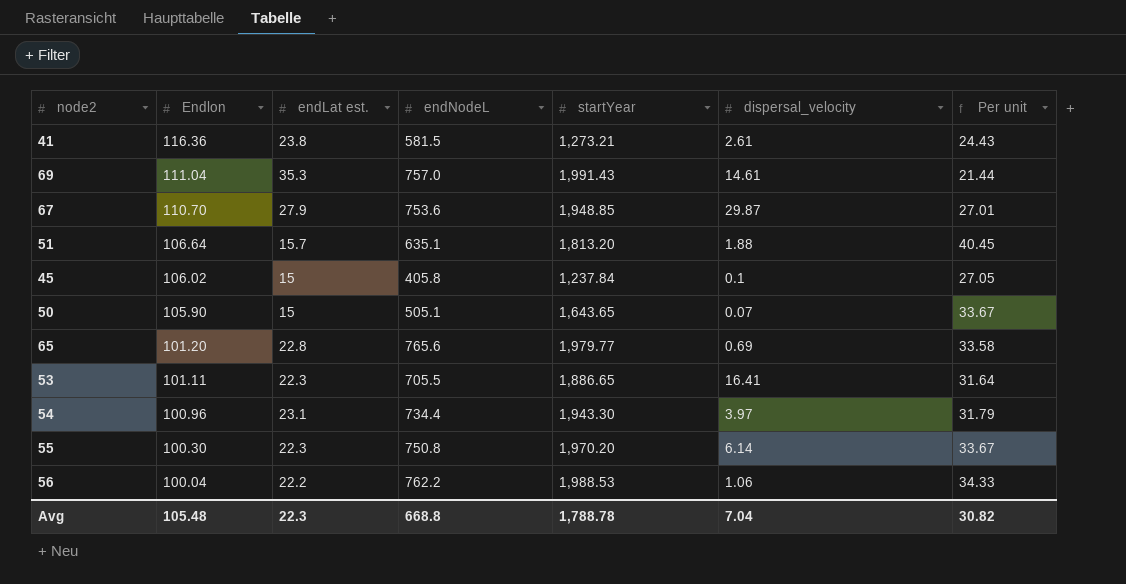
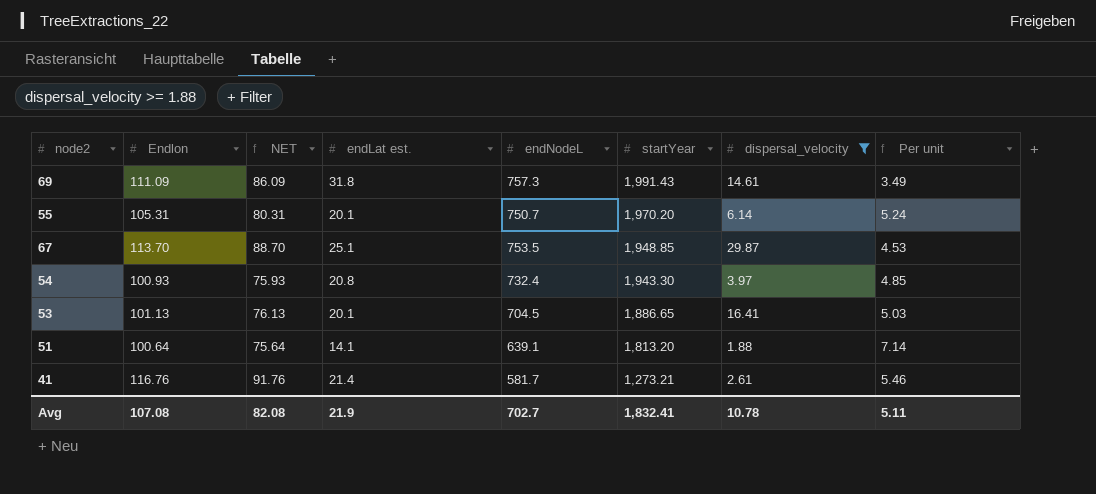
filter: none -> dispersal_velocity >= 1.88
row order: Endlon descending -> startYear descending
column NET | formula: none -> [Endlon] - 25
column Per unit | formula: [endNodeL] / [endLat est.] -> [Endlon] / [endLat est.]
69 | Endlon: 111.04 -> 111.09
69 | endLat est.: 35.3 -> 31.8
69 | endNodeL: 757.0 -> 757.3
55 | Endlon: 100.30 -> 105.31
55 | endLat est.: 22.3 -> 20.1
55 | endNodeL: 750.8 -> 750.7
67 | Endlon: 110.70 -> 113.70
67 | endLat est.: 27.9 -> 25.1
67 | endNodeL: 753.6 -> 753.5
54 | Endlon: 100.96 -> 100.93
54 | endLat est.: 23.1 -> 20.8
54 | endNodeL: 734.4 -> 732.4
53 | Endlon: 101.11 -> 101.13
53 | endLat est.: 22.3 -> 20.1
53 | endNodeL: 705.5 -> 704.5
51 | Endlon: 106.64 -> 100.64
51 | endLat est.: 15.7 -> 14.1
51 | endNodeL: 635.1 -> 639.1
41 | Endlon: 116.36 -> 116.76
41 | endLat est.: 23.8 -> 21.4
41 | endNodeL: 581.5 -> 581.7
Avg | Endlon: 105.48 -> 107.08
Avg | endLat est.: 22.3 -> 21.9
Avg | endNodeL: 668.8 -> 702.7
Avg | startYear: 1,788.78 -> 1,832.41
Avg | dispersal_velocity: 7.04 -> 10.78
Avg | Per unit: 30.82 -> 5.11

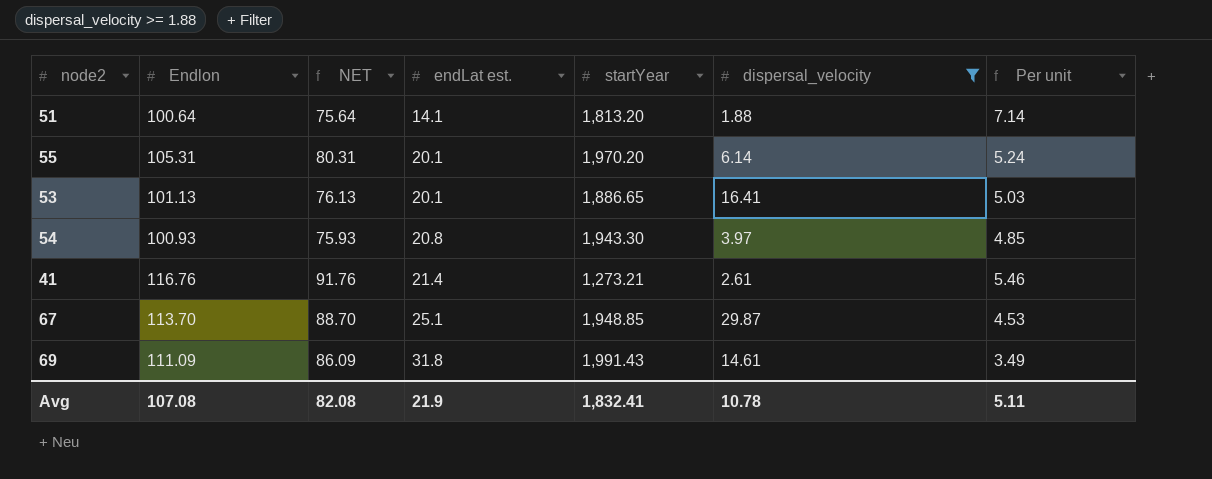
row order: startYear descending -> endLat est. ascending
column endNodeL | position: 5 -> none

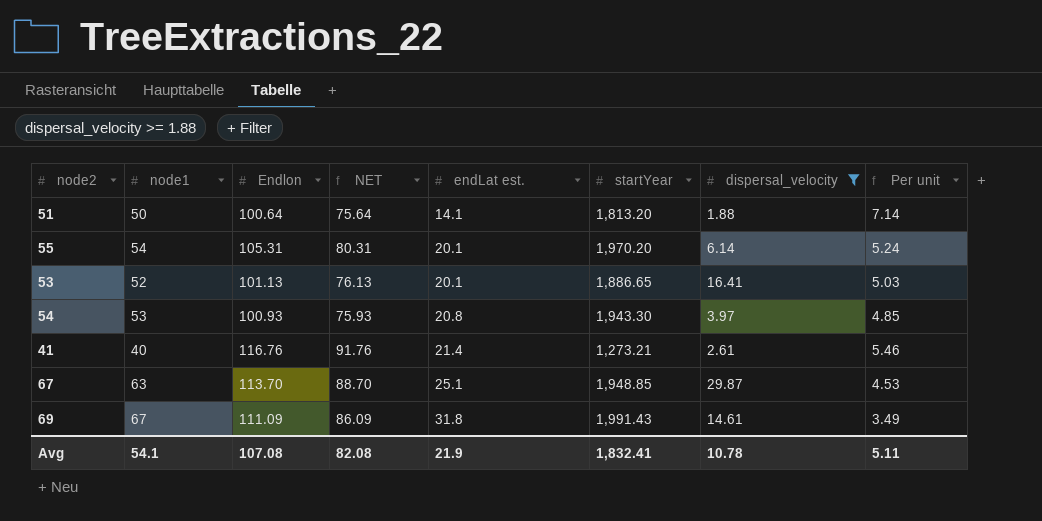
column node1 | position: none -> 2

